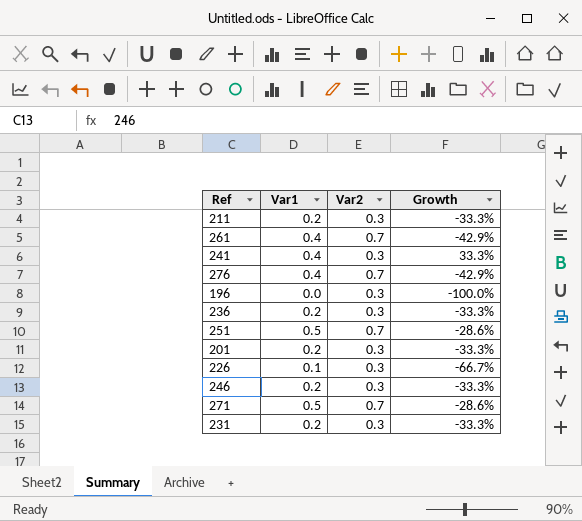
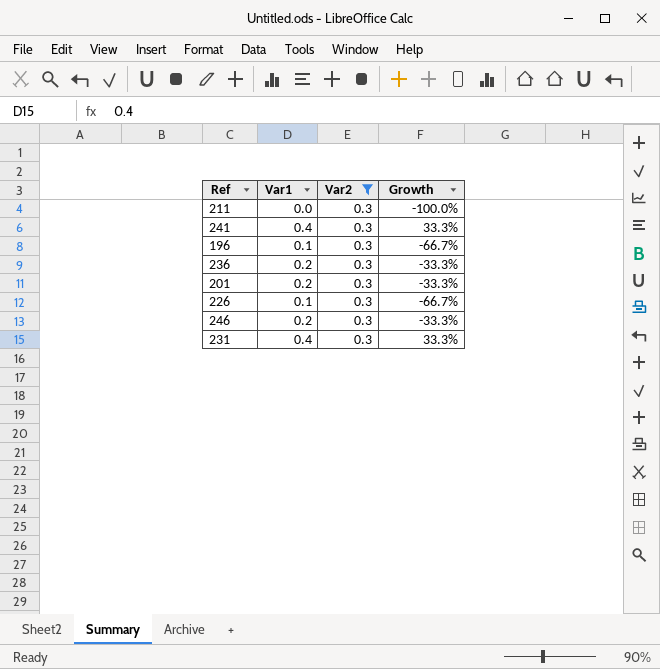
filter: none -> Var2 = 0.3
211 | Var1: 0.2 -> 0.0
211 | Growth: -33.3% -> -100.0%
196 | Var1: 0.0 -> 0.1
196 | Growth: -100.0% -> -66.7%
231 | Var1: 0.2 -> 0.4
231 | Growth: -33.3% -> 33.3%

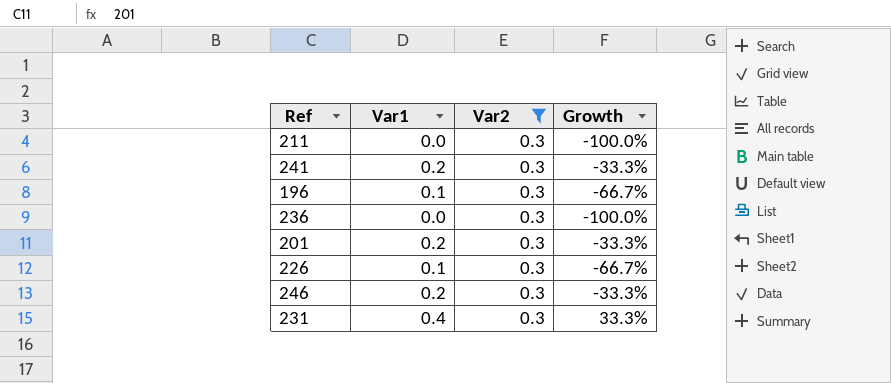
241 | Var1: 0.4 -> 0.2
241 | Growth: 33.3% -> -33.3%
236 | Var1: 0.2 -> 0.0
236 | Growth: -33.3% -> -100.0%

